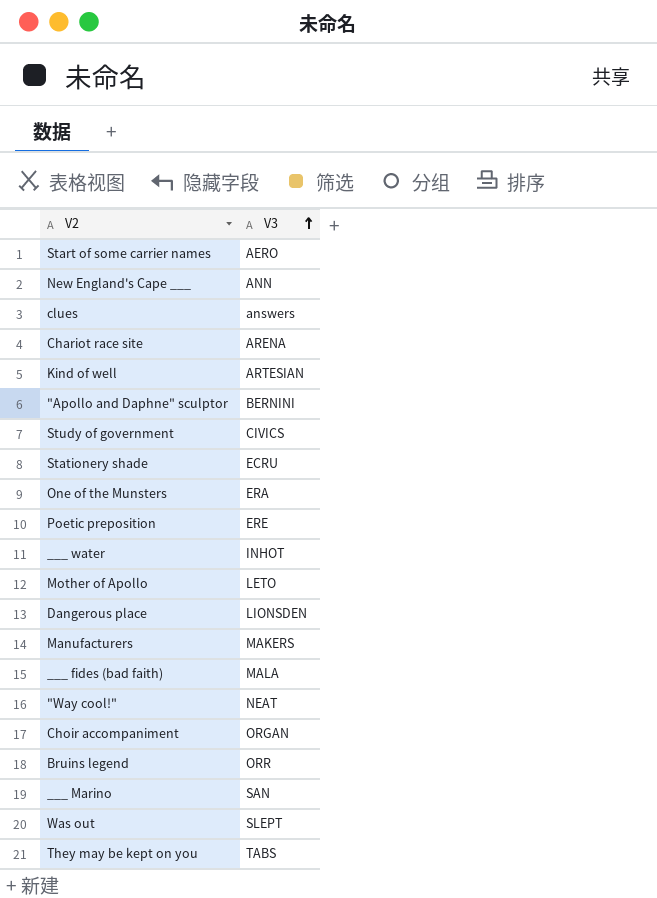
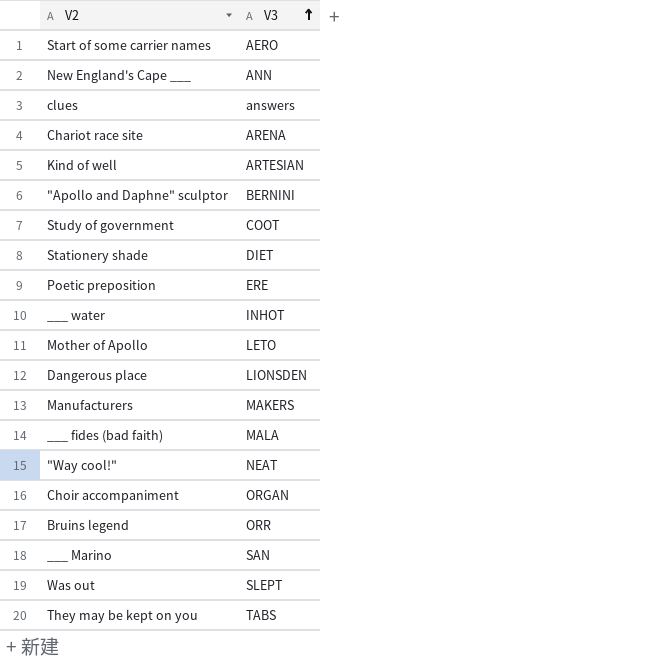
row One of the Munsters: ERA -> none
Study of government | V3: CIVICS -> COOT
Stationery shade | V3: ECRU -> DIET

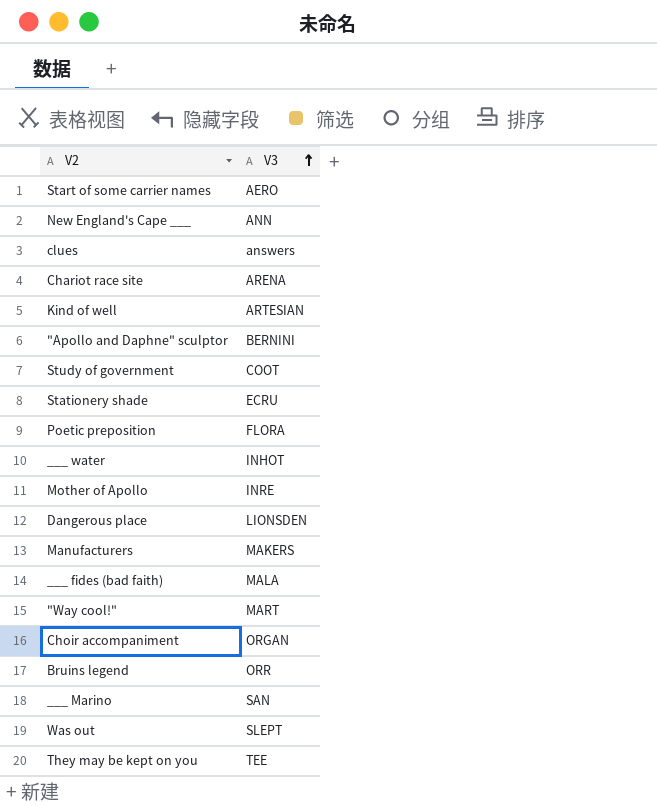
Stationery shade | V3: DIET -> ECRU
Poetic preposition | V3: ERE -> FLORA
Mother of Apollo | V3: LETO -> INRE
"Way cool!" | V3: NEAT -> MART
They may be kept on you | V3: TABS -> TEE

